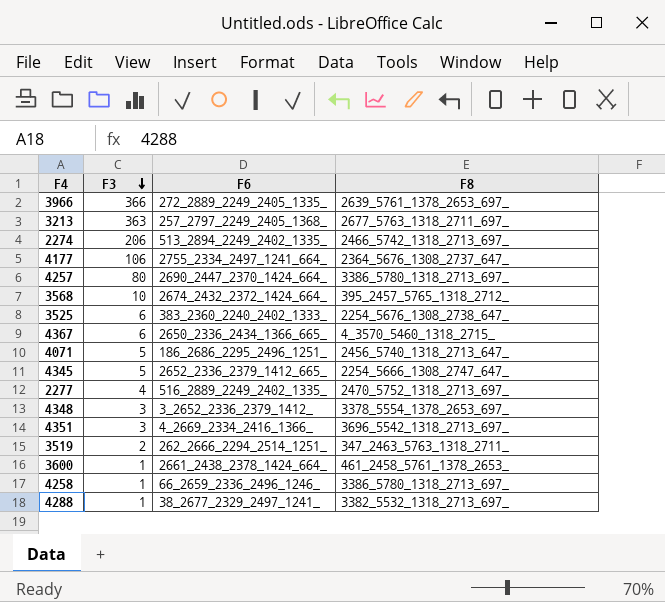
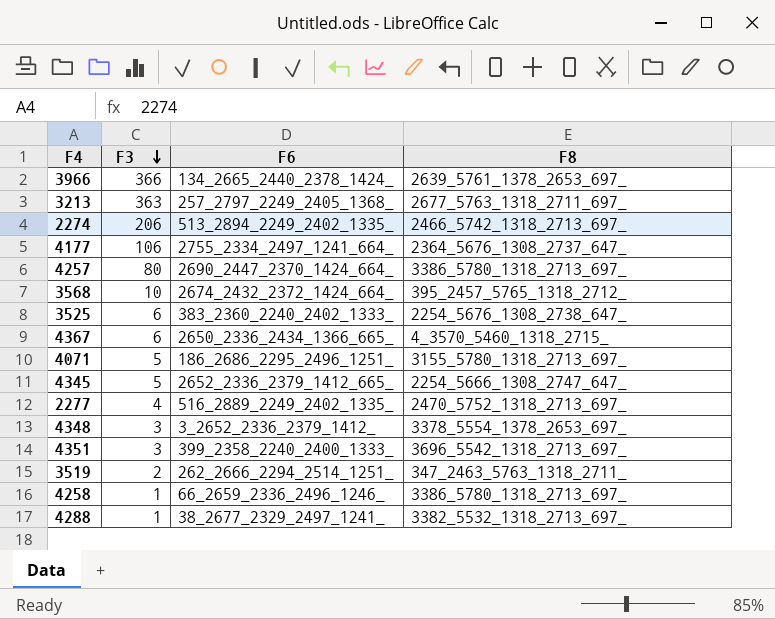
row 3600: 1 | 2661_2438_2378_1424_664_ | 461_2458_5761_1378_2653_ -> none
3966 | F6: 272_2889_2249_2405_1335_ -> 134_2665_2440_2378_1424_
4071 | F8: 2456_5740_1318_2713_647_ -> 3155_5780_1318_2713_697_
4351 | F6: 4_2669_2334_2416_1366_ -> 399_2358_2240_2400_1333_

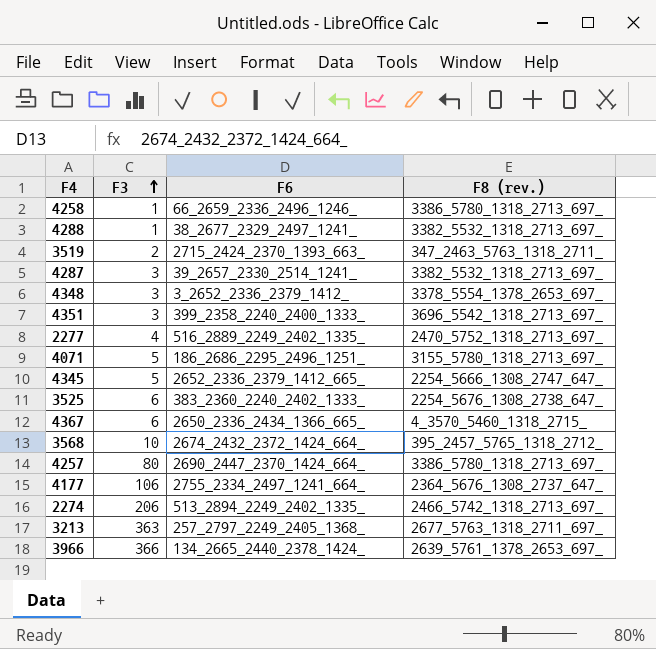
row order: F3 descending -> F3 ascending
column name: F8 -> F8 (rev.)
3519 | F6: 262_2666_2294_2514_1251_ -> 2715_2424_2370_1393_663_
row 4287: none -> 3 | 39_2657_2330_2514_1241_ | 3382_5532_1318_2713_697_

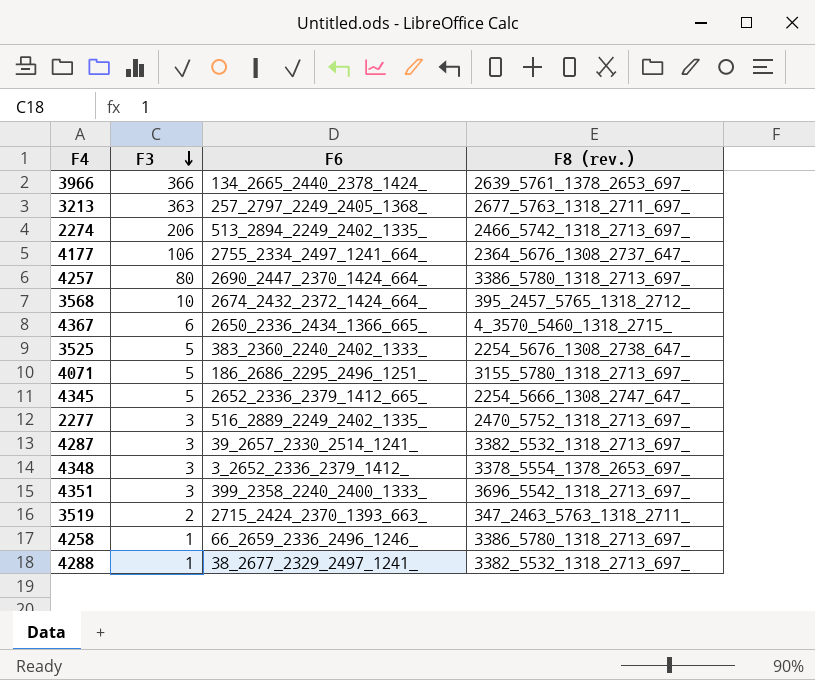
row order: F3 ascending -> F3 descending
3525 | F3: 6 -> 5
2277 | F3: 4 -> 3

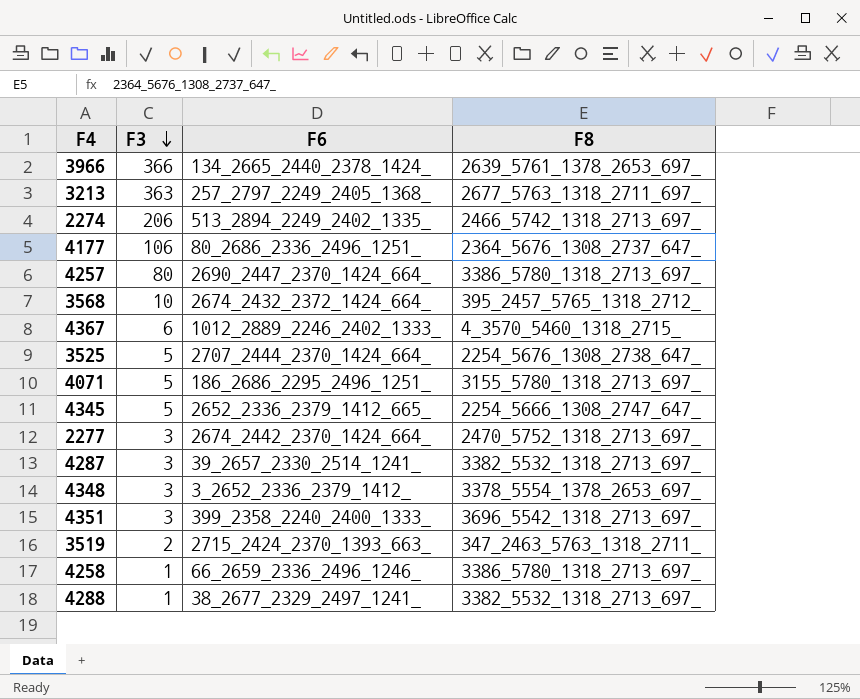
column name: F8 (rev.) -> F8
4177 | F6: 2755_2334_2497_1241_664_ -> 80_2686_2336_2496_1251_
4367 | F6: 2650_2336_2434_1366_665_ -> 1012_2889_2246_2402_1333_
3525 | F6: 383_2360_2240_2402_1333_ -> 2707_2444_2370_1424_664_
2277 | F6: 516_2889_2249_2402_1335_ -> 2674_2442_2370_1424_664_

